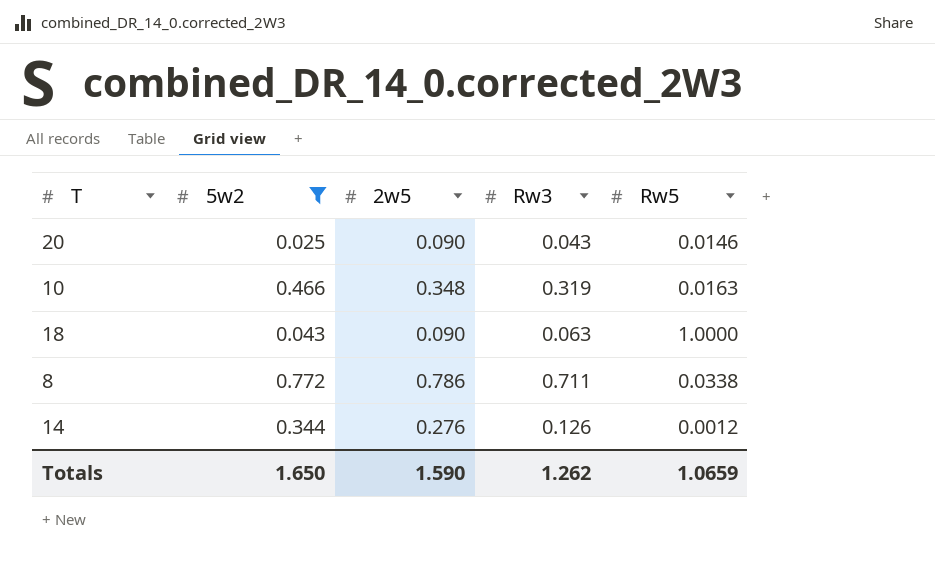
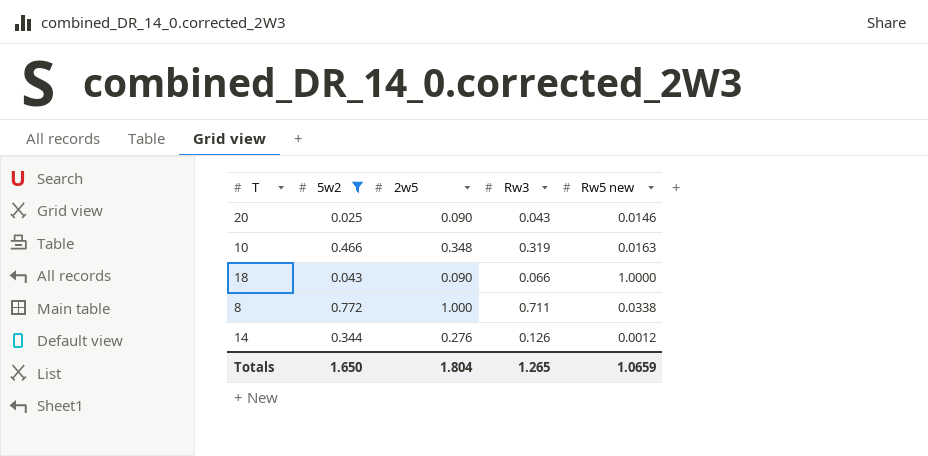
column name: Rw5 -> Rw5 new
18 | Rw3: 0.063 -> 0.066
8 | 2w5: 0.786 -> 1.000
Totals | 2w5: 1.590 -> 1.804
Totals | Rw3: 1.262 -> 1.265

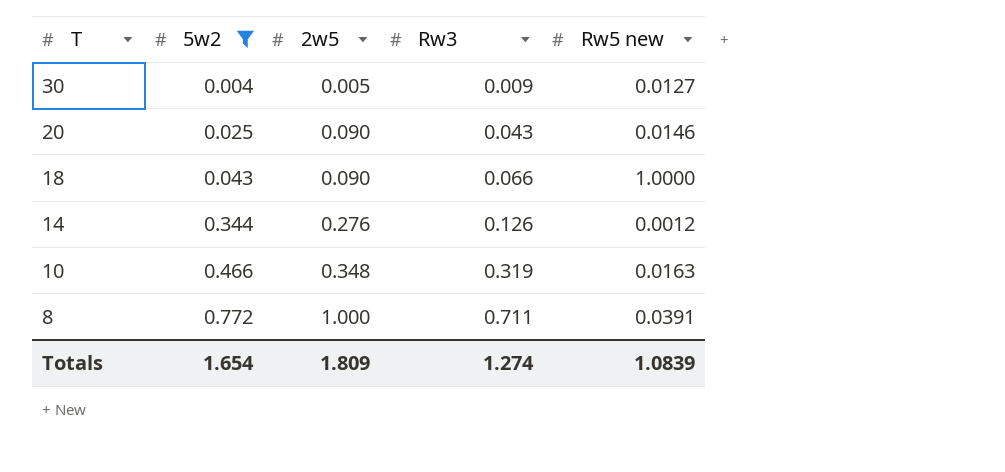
row order: none -> T descending
row 30: none -> 0.004 | 0.005 | 0.009 | 0.0127
8 | Rw5 new: 0.0338 -> 0.0391
Totals | 5w2: 1.650 -> 1.654
Totals | 2w5: 1.804 -> 1.809
Totals | Rw3: 1.265 -> 1.274
Totals | Rw5 new: 1.0659 -> 1.0839

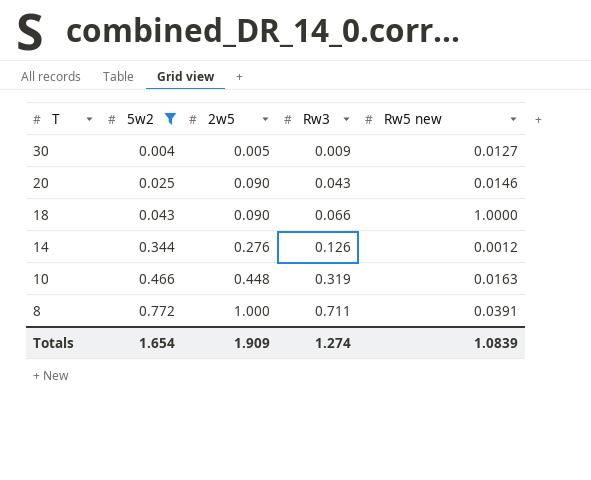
10 | 2w5: 0.348 -> 0.448
Totals | 2w5: 1.809 -> 1.909

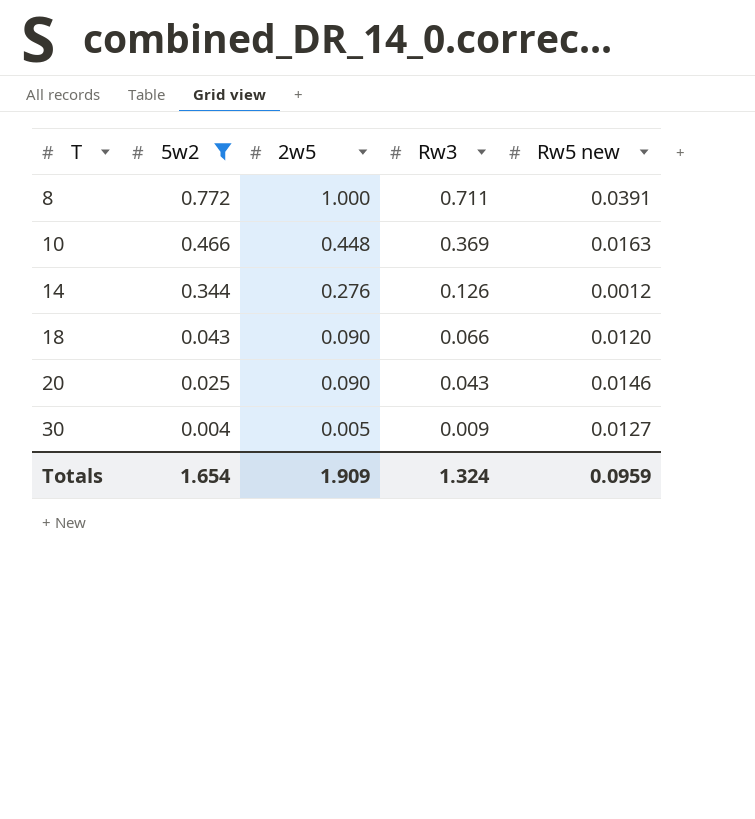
row order: T descending -> T ascending
10 | Rw3: 0.319 -> 0.369
18 | Rw5 new: 1.0000 -> 0.0120
Totals | Rw3: 1.274 -> 1.324
Totals | Rw5 new: 1.0839 -> 0.0959

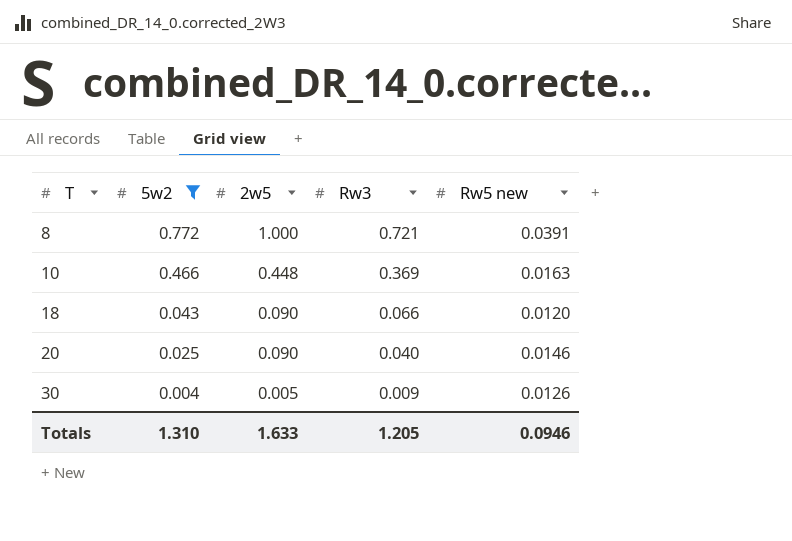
row 14: 0.344 | 0.276 | 0.126 | 0.0012 -> none
8 | Rw3: 0.711 -> 0.721
20 | Rw3: 0.043 -> 0.040
30 | Rw5 new: 0.0127 -> 0.0126
Totals | 5w2: 1.654 -> 1.310
Totals | 2w5: 1.909 -> 1.633
Totals | Rw3: 1.324 -> 1.205
Totals | Rw5 new: 0.0959 -> 0.0946

